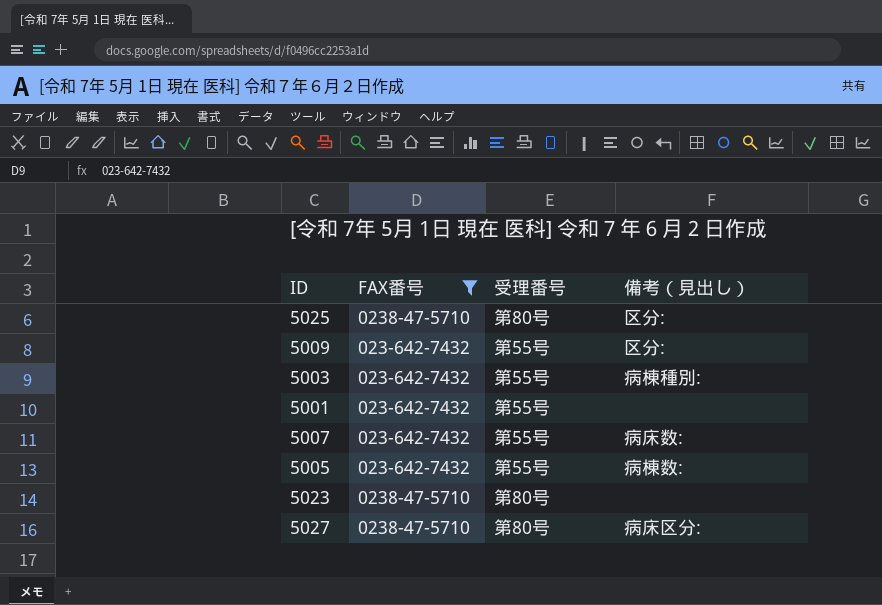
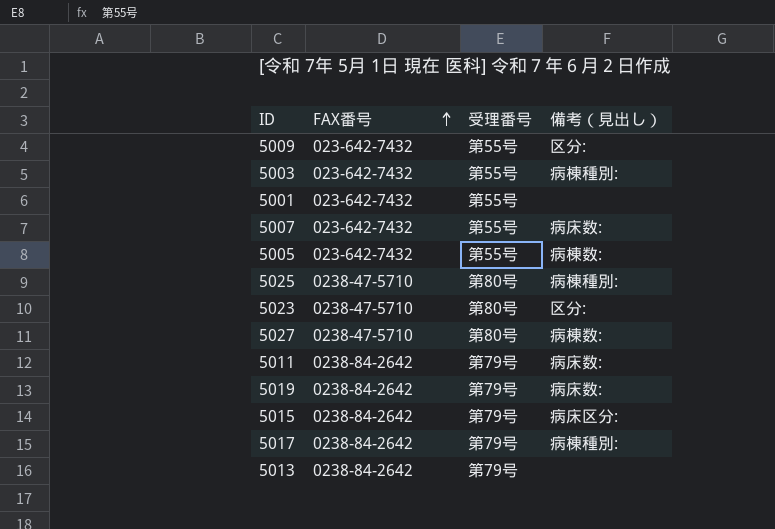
filter: FAX番号 != 0238-84-2642 -> none
row order: none -> FAX番号 ascending
5025 | 備考（見出し）: 区分: -> 病棟種別:
5023 | 備考（見出し）: none -> 区分:
5027 | 備考（見出し）: 病床区分: -> 病棟数:

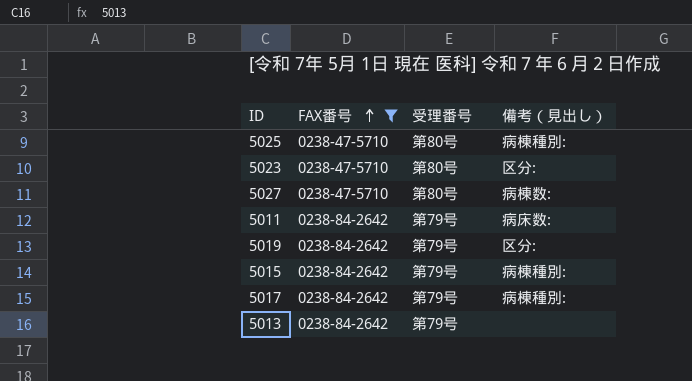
filter: none -> FAX番号 != 023-642-7432
5019 | 備考（見出し）: 病床数: -> 区分:
5015 | 備考（見出し）: 病床区分: -> 病棟種別:

